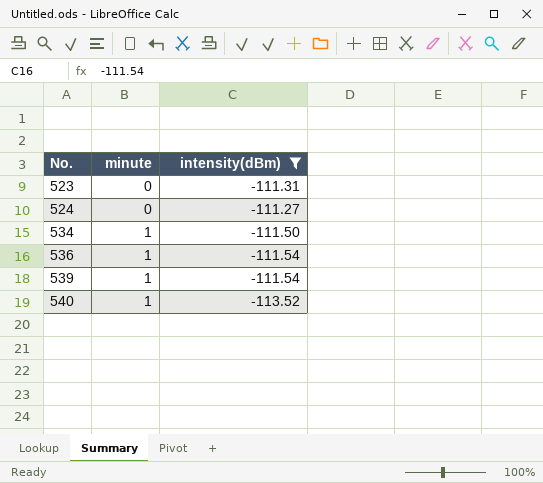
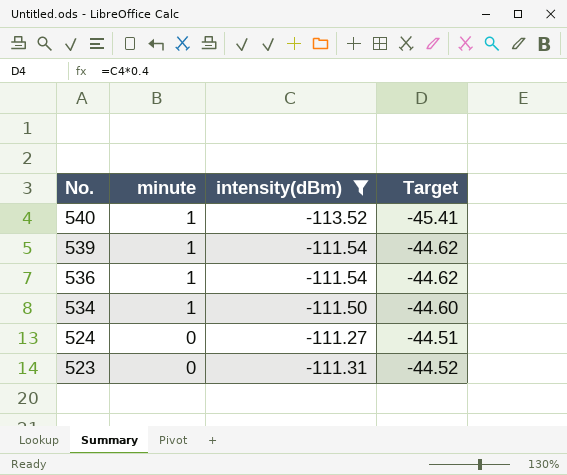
row order: No. ascending -> No. descending
column Target | formula: none -> [intensity(dBm)] * 0.4

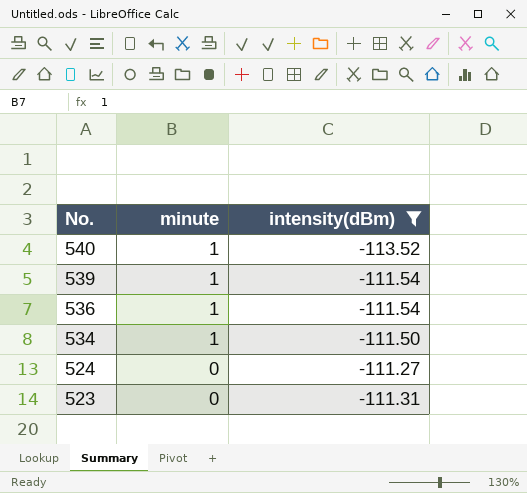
column Target | formula: [intensity(dBm)] * 0.4 -> none

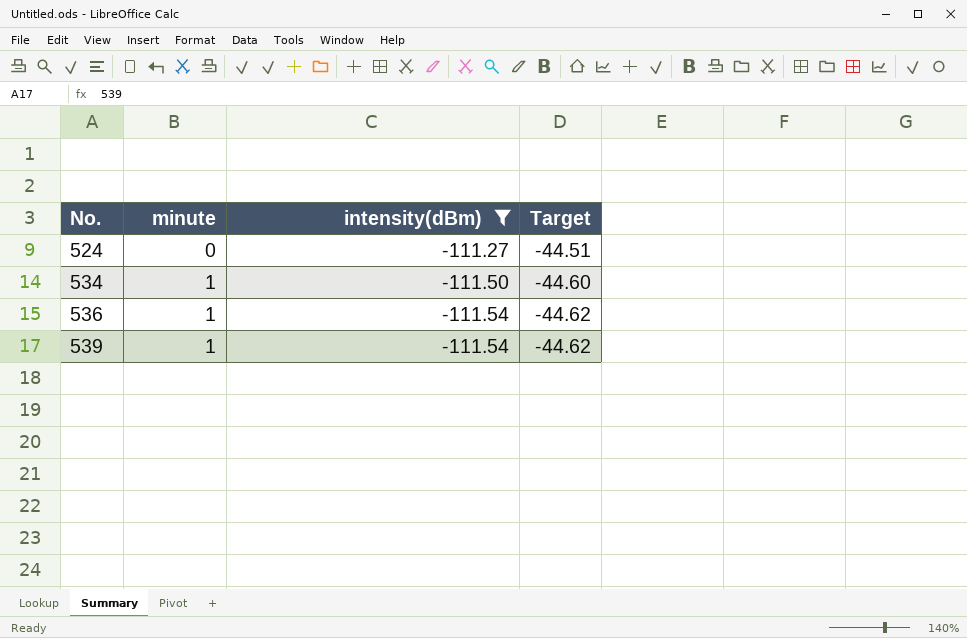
row order: No. descending -> No. ascending
column Target | formula: none -> [intensity(dBm)] * 0.4
row 540: 1 | -113.52 -> none
row 523: 0 | -111.31 -> none

